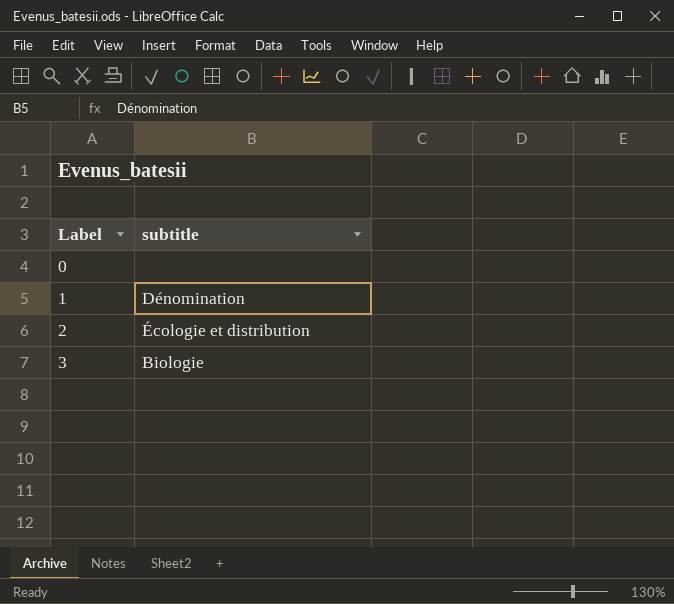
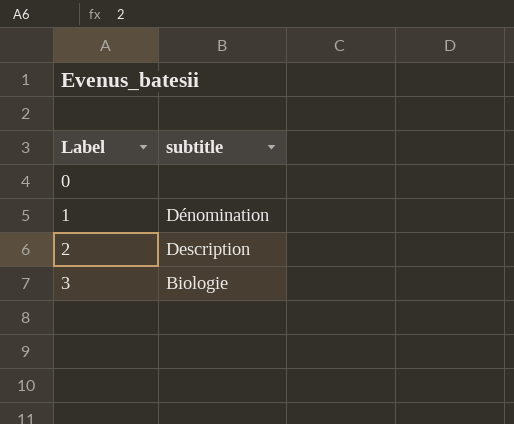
2 | subtitle: Écologie et distribution -> Description

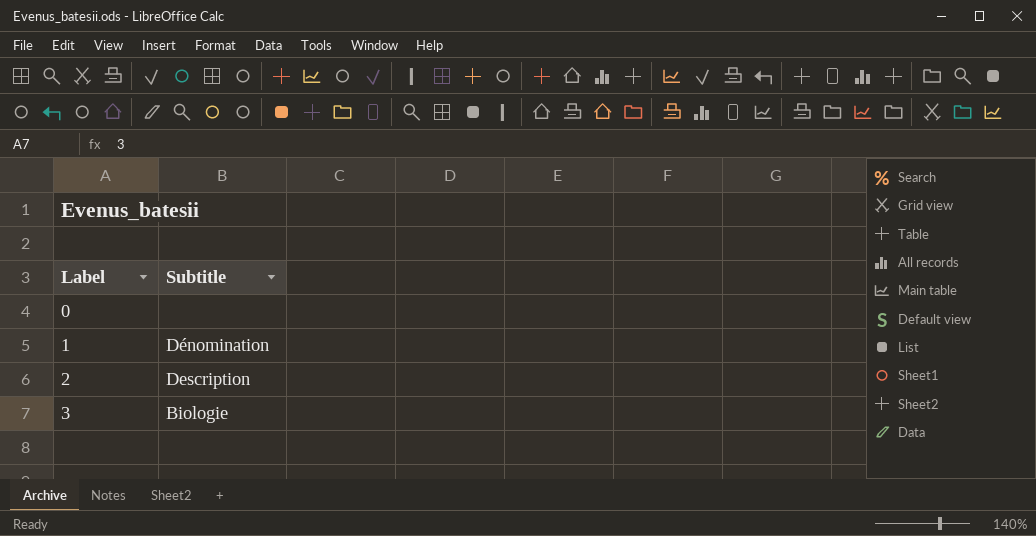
column name: subtitle -> Subtitle

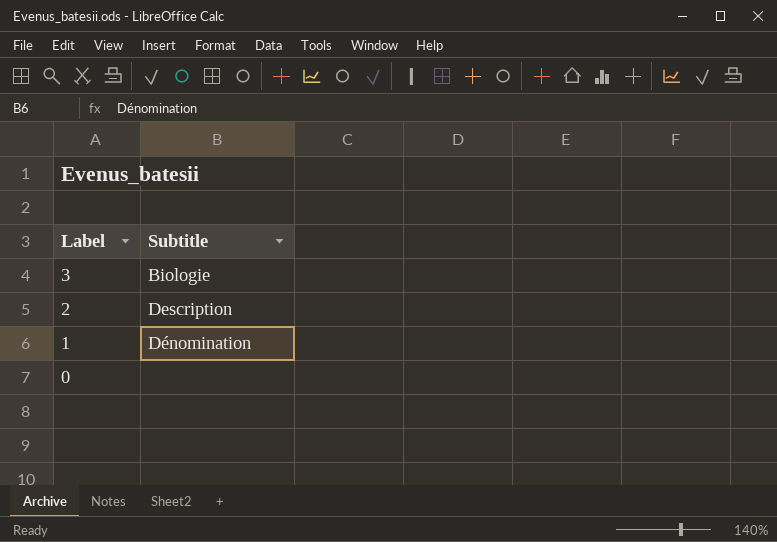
row order: Label ascending -> Label descending

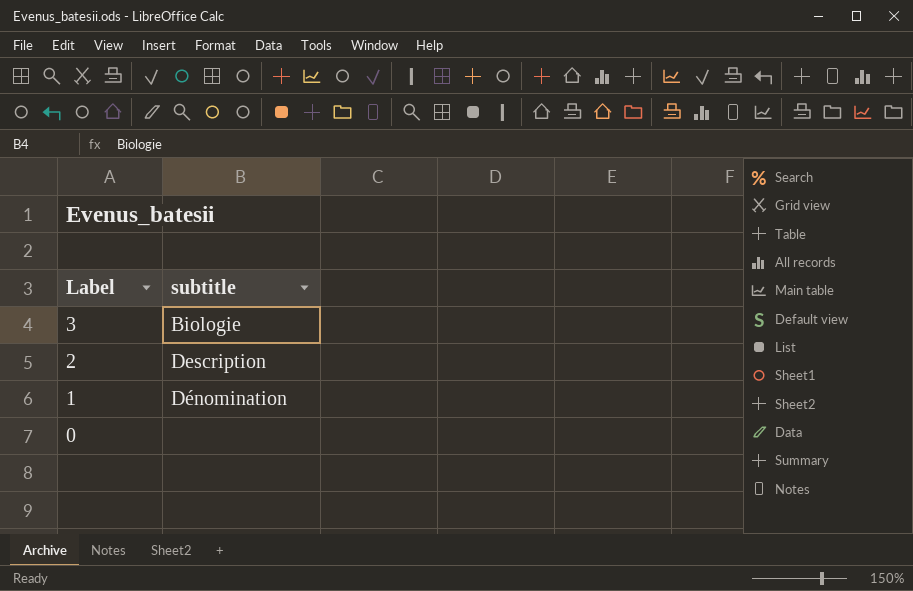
column name: Subtitle -> subtitle

